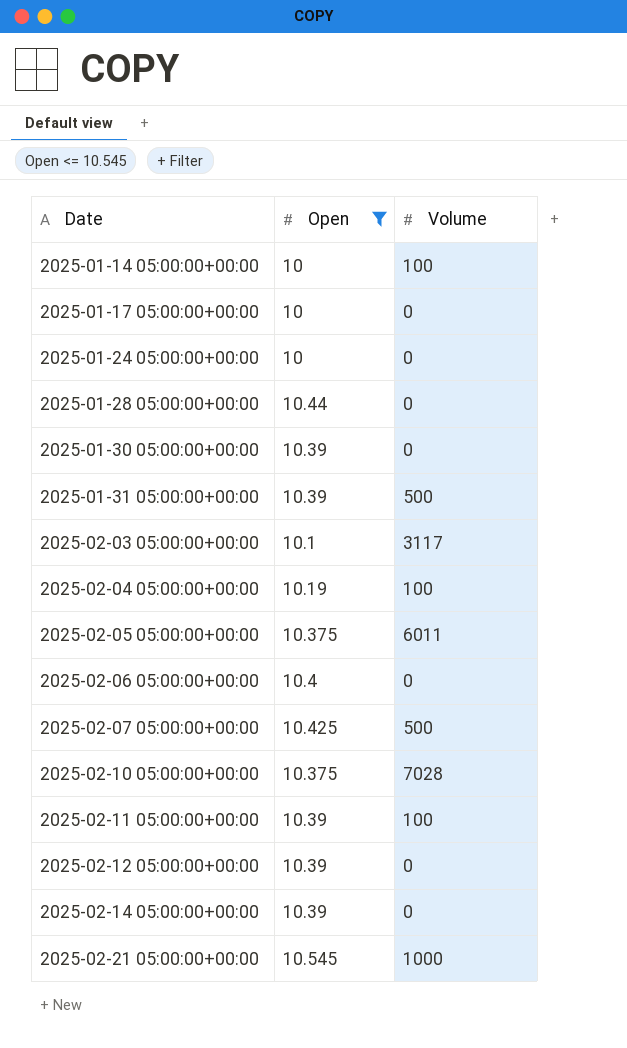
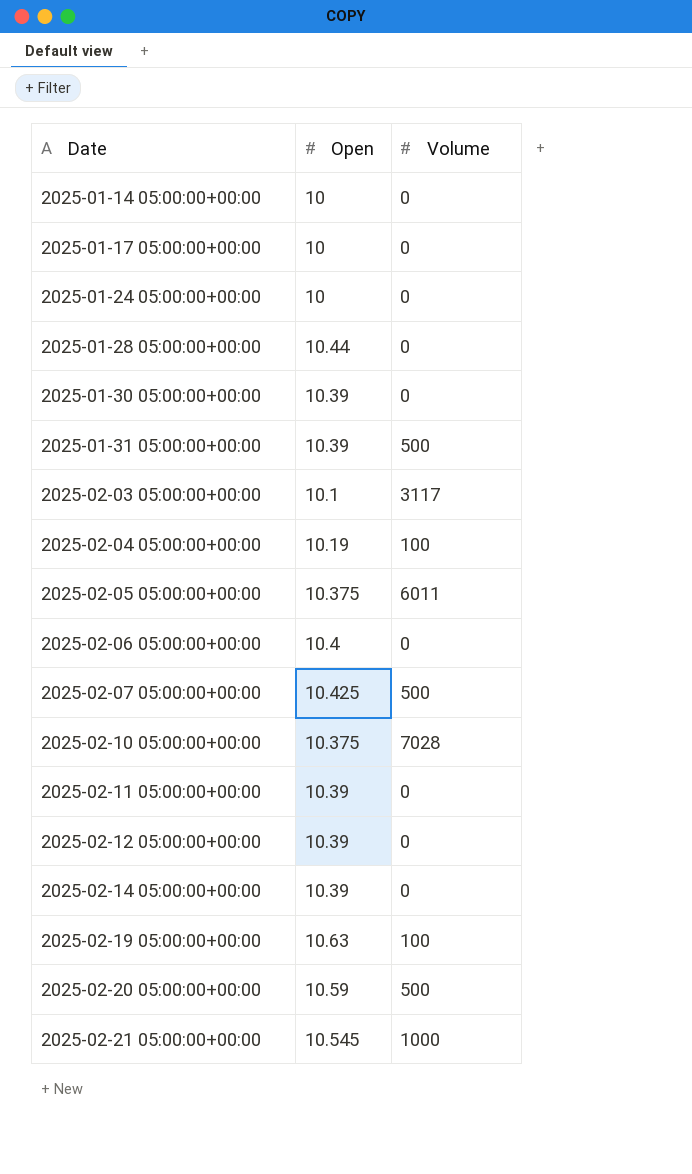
filter: Open <= 10.545 -> none
2025-01-14 05:00:00+00:00 | Volume: 100 -> 0
2025-02-11 05:00:00+00:00 | Volume: 100 -> 0

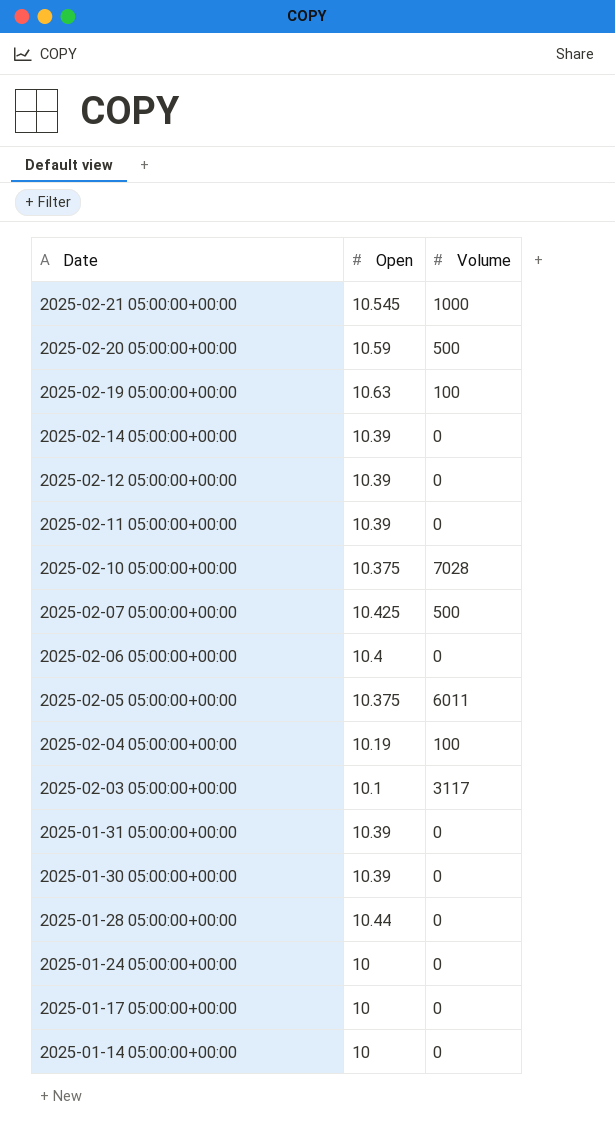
row order: Date ascending -> Date descending
2025-01-31 05:00:00+00:00 | Volume: 500 -> 0

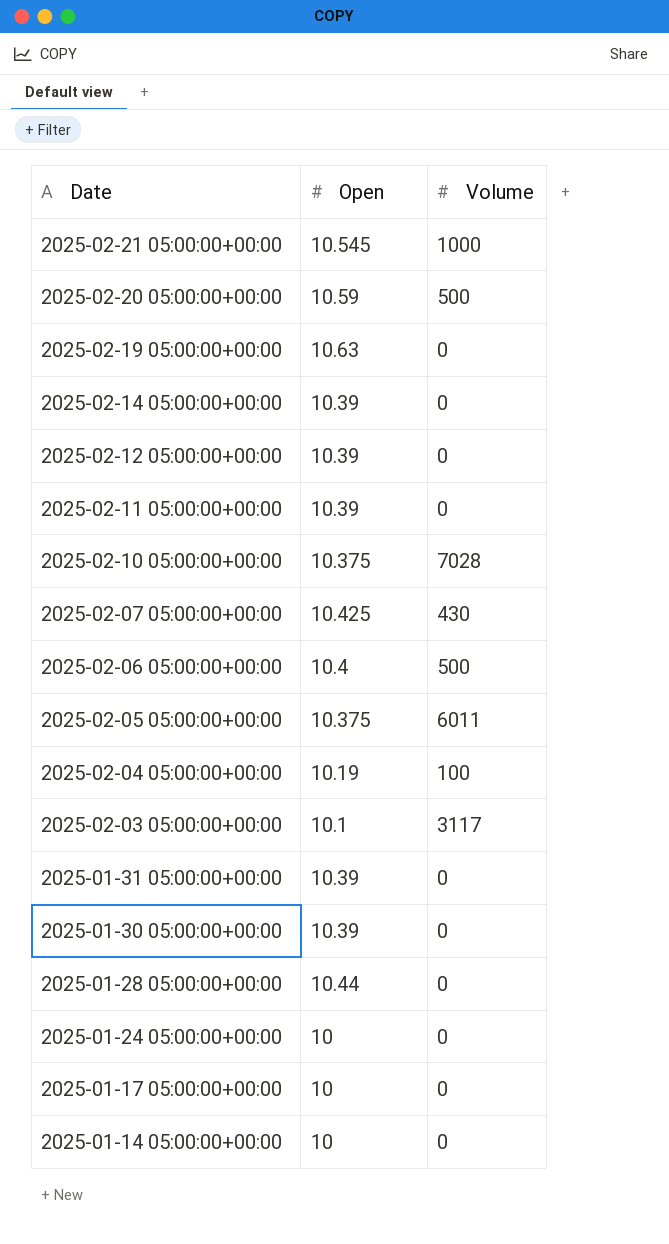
2025-02-19 05:00:00+00:00 | Volume: 100 -> 0
2025-02-07 05:00:00+00:00 | Volume: 500 -> 430
2025-02-06 05:00:00+00:00 | Volume: 0 -> 500

